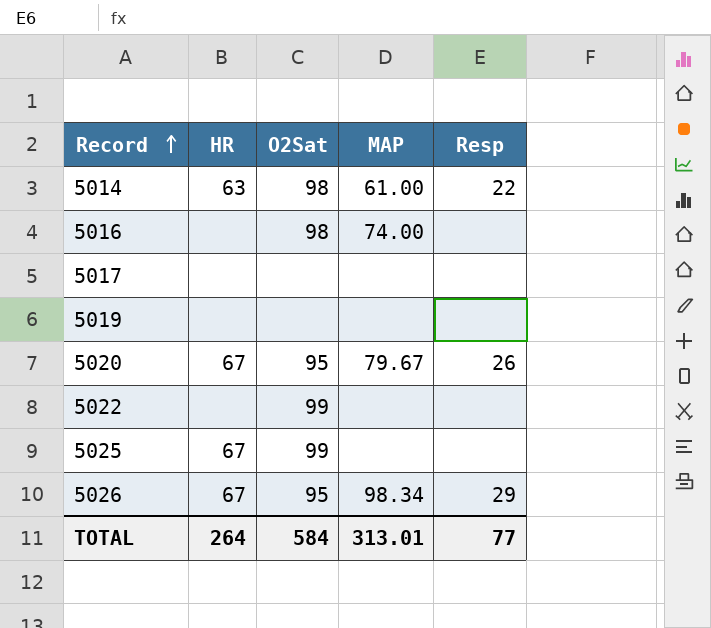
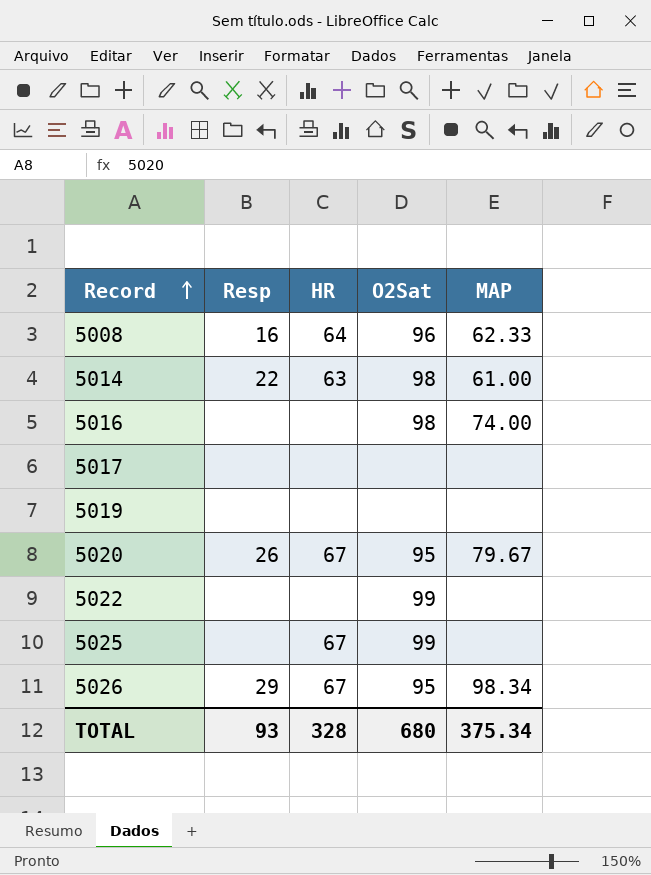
column Resp | position: 5 -> 2
row 5008: none -> 16 | 64 | 96 | 62.33
TOTAL | Resp: 77 -> 93
TOTAL | HR: 264 -> 328
TOTAL | O2Sat: 584 -> 680
TOTAL | MAP: 313.01 -> 375.34

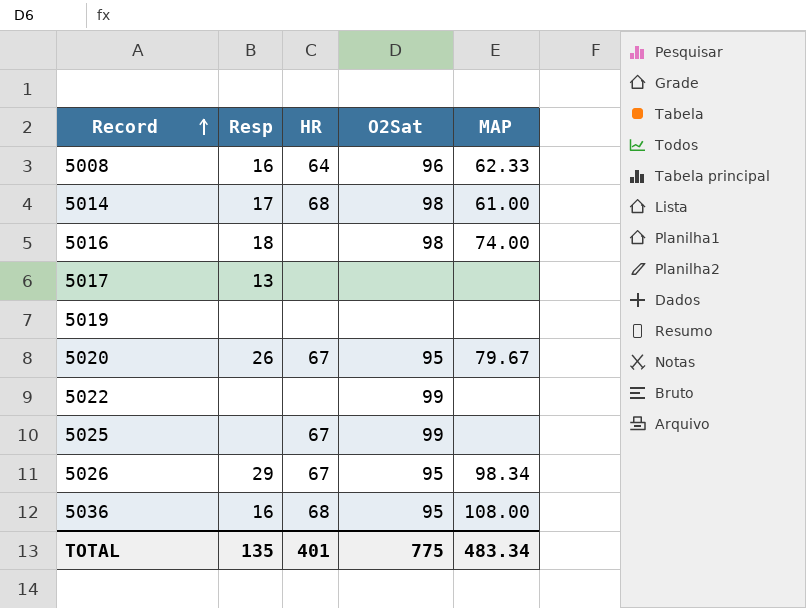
5014 | Resp: 22 -> 17
5014 | HR: 63 -> 68
5016 | Resp: none -> 18
5017 | Resp: none -> 13
row 5036: none -> 16 | 68 | 95 | 108.00
TOTAL | Resp: 93 -> 135
TOTAL | HR: 328 -> 401
TOTAL | O2Sat: 680 -> 775
TOTAL | MAP: 375.34 -> 483.34

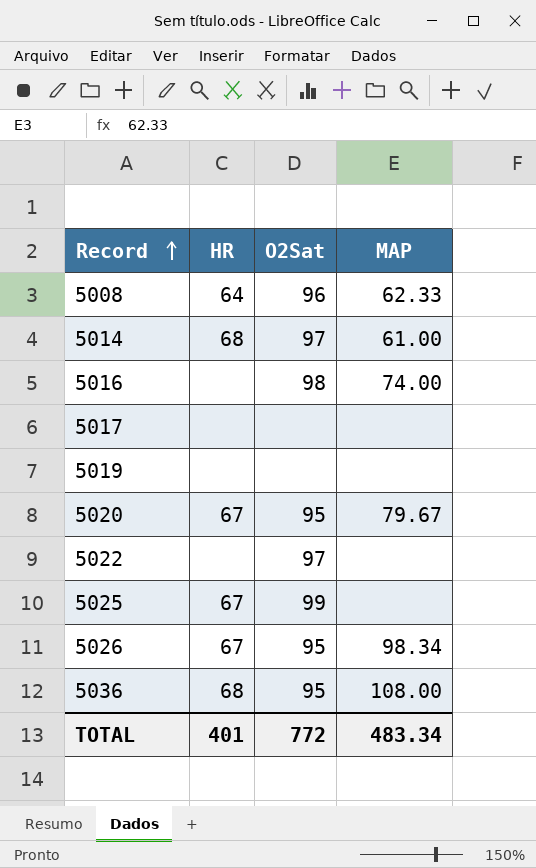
column Resp | position: 2 -> none
5014 | O2Sat: 98 -> 97
5022 | O2Sat: 99 -> 97
TOTAL | O2Sat: 775 -> 772

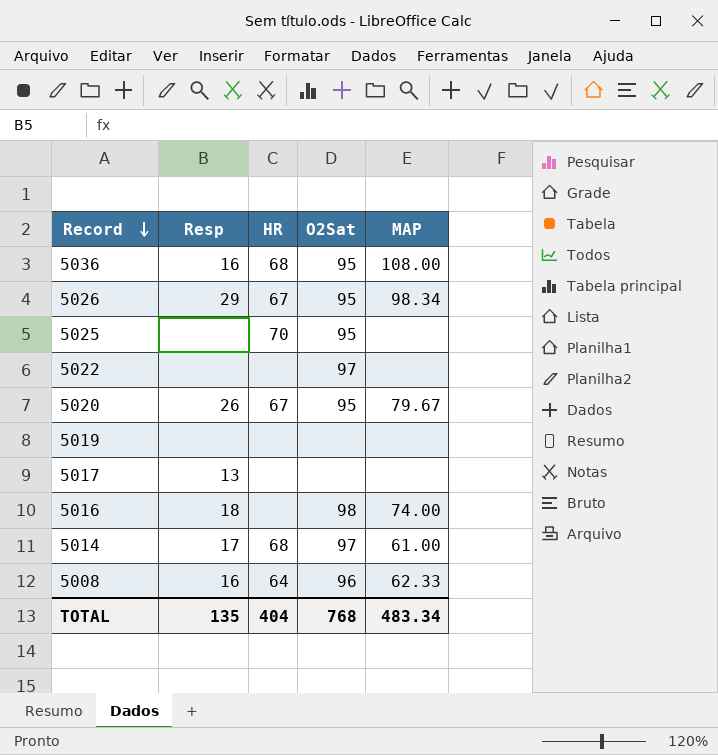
row order: Record ascending -> Record descending
column Resp | position: none -> 2
5025 | HR: 67 -> 70
5025 | O2Sat: 99 -> 95
TOTAL | HR: 401 -> 404
TOTAL | O2Sat: 772 -> 768

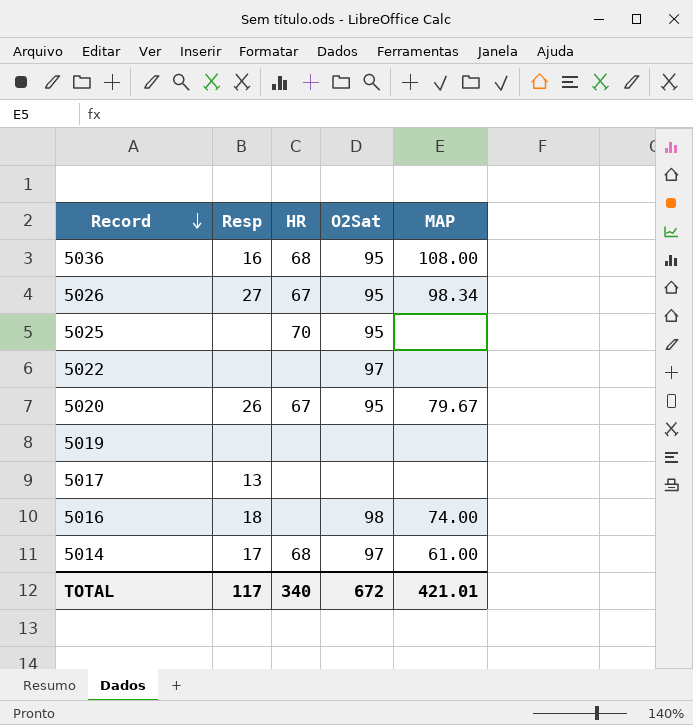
row 5008: 16 | 64 | 96 | 62.33 -> none
5026 | Resp: 29 -> 27
TOTAL | Resp: 135 -> 117
TOTAL | HR: 404 -> 340
TOTAL | O2Sat: 768 -> 672
TOTAL | MAP: 483.34 -> 421.01

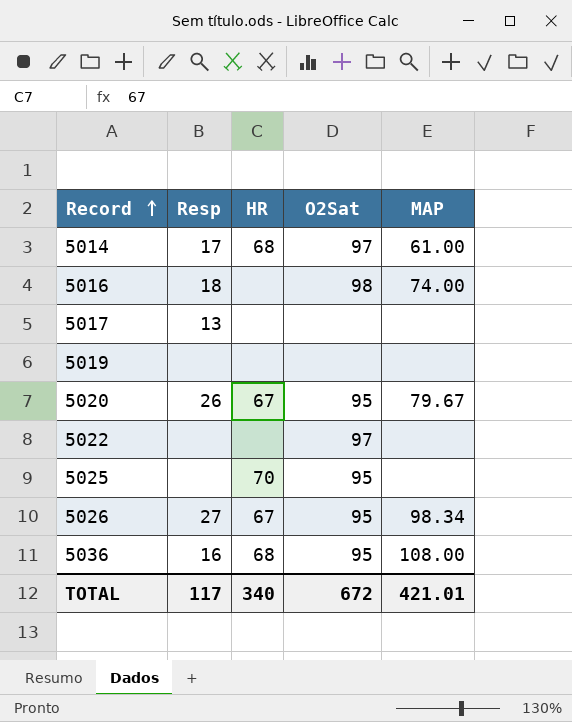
row order: Record descending -> Record ascending

